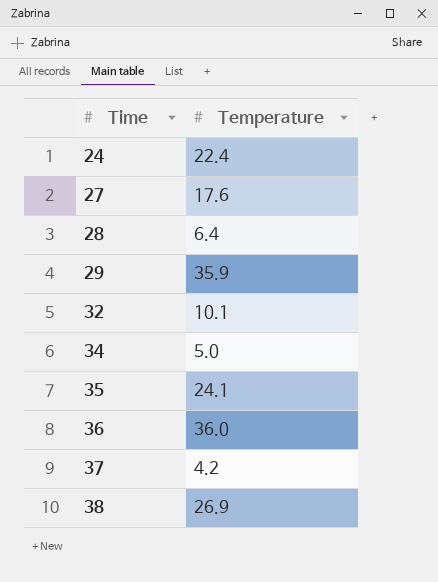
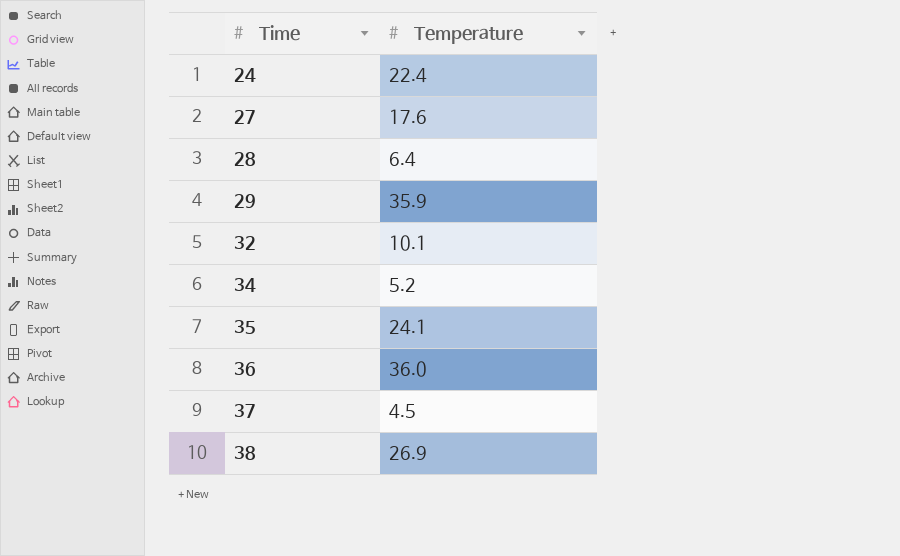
34 | Temperature: 5.0 -> 5.2
37 | Temperature: 4.2 -> 4.5

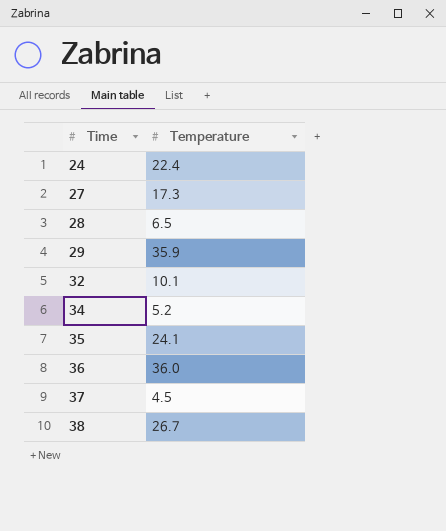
27 | Temperature: 17.6 -> 17.3
28 | Temperature: 6.4 -> 6.5
38 | Temperature: 26.9 -> 26.7

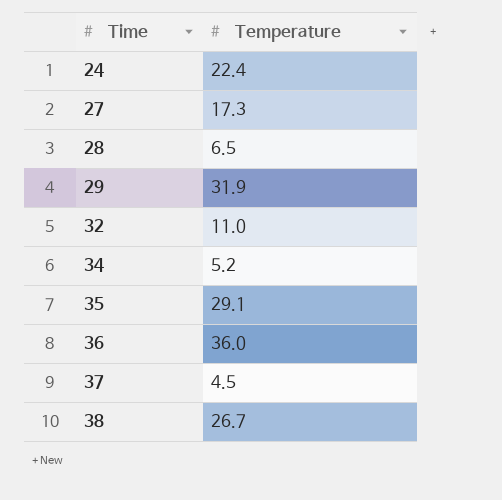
29 | Temperature: 35.9 -> 31.9
32 | Temperature: 10.1 -> 11.0
35 | Temperature: 24.1 -> 29.1

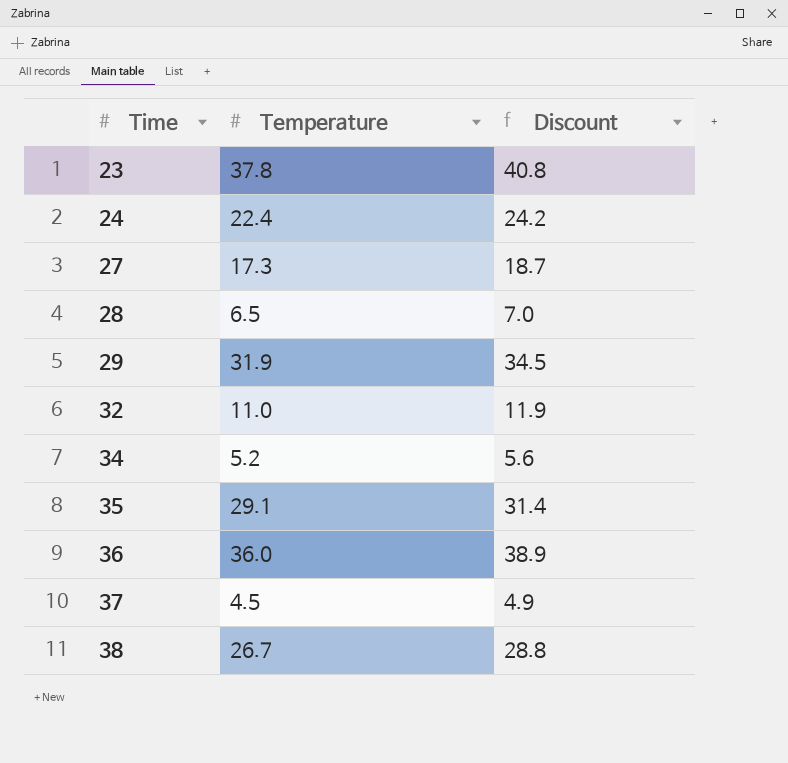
column Discount | formula: none -> [Temperature] * 1.08
row 23: none -> 37.8 | 40.8

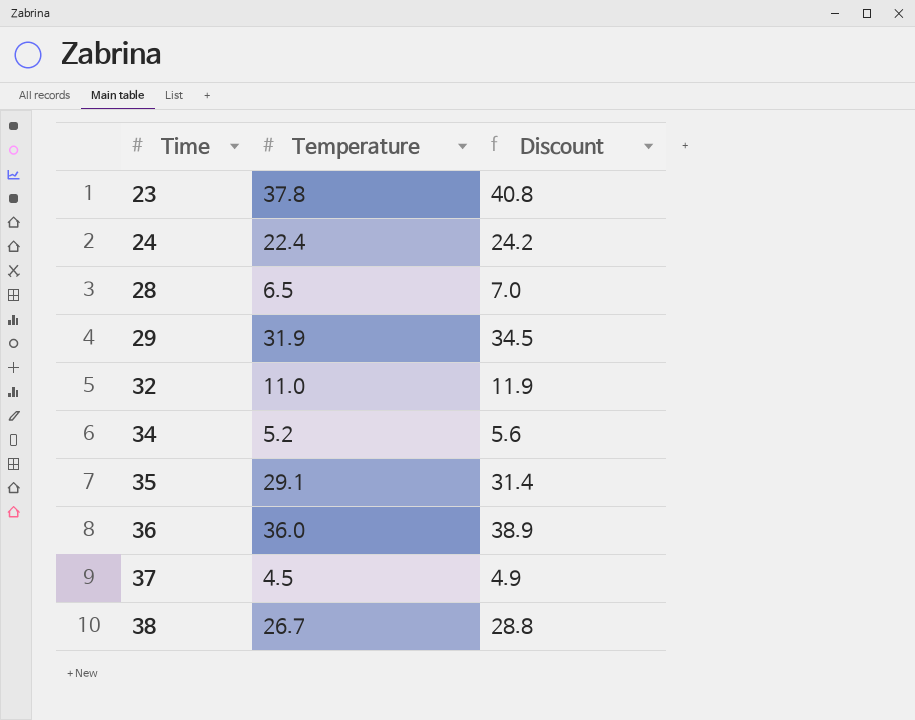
row 27: 17.3 | 18.7 -> none

